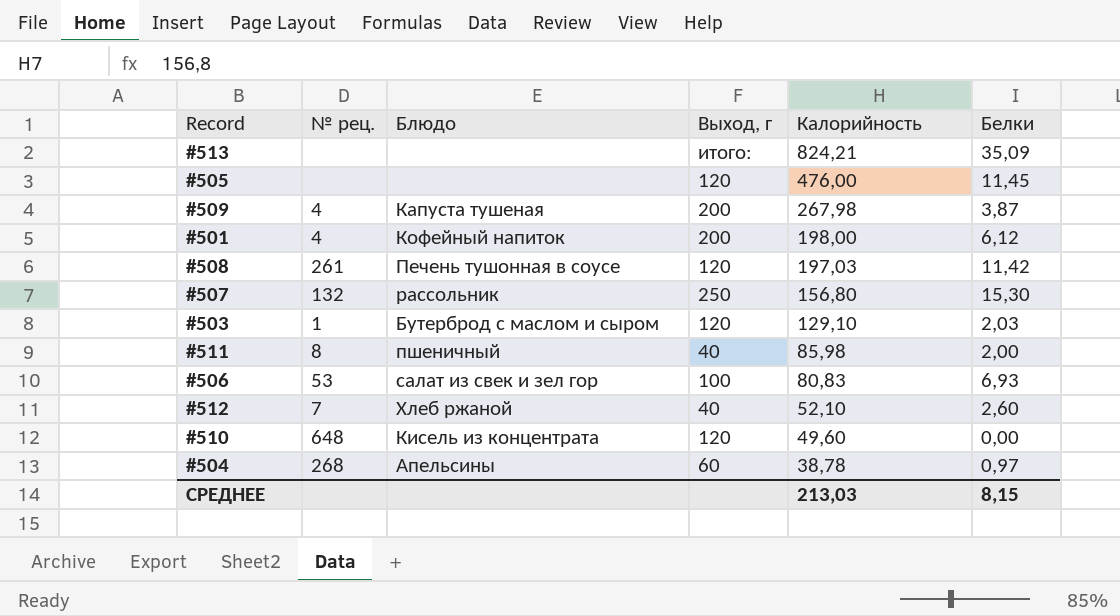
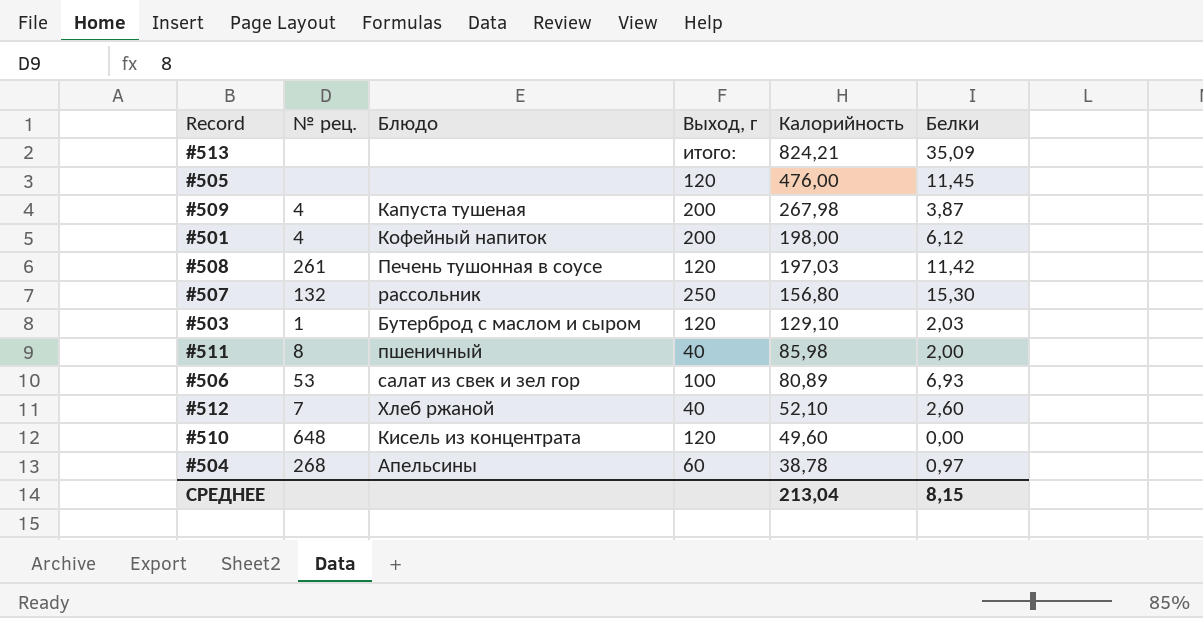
#506 | Калорийность: 80,83 -> 80,89
СРЕДНЕЕ | Калорийность: 213,03 -> 213,04

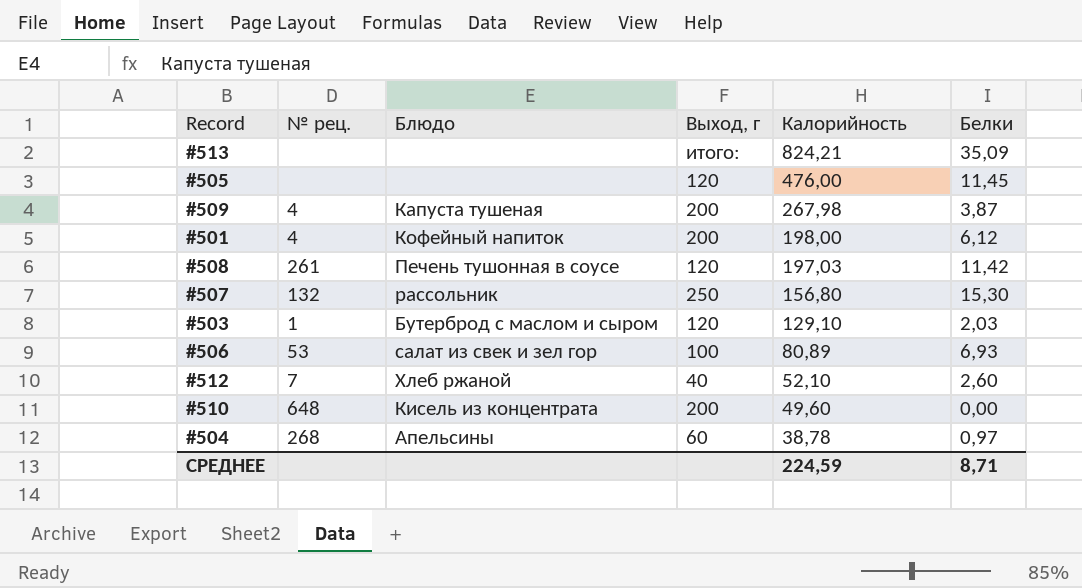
row #511: 8 | пшеничный | 40 | 85,98 | 2,00 -> none
#510 | Выход, г: 120 -> 200
СРЕДНЕЕ | Калорийность: 213,04 -> 224,59
СРЕДНЕЕ | Белки: 8,15 -> 8,71

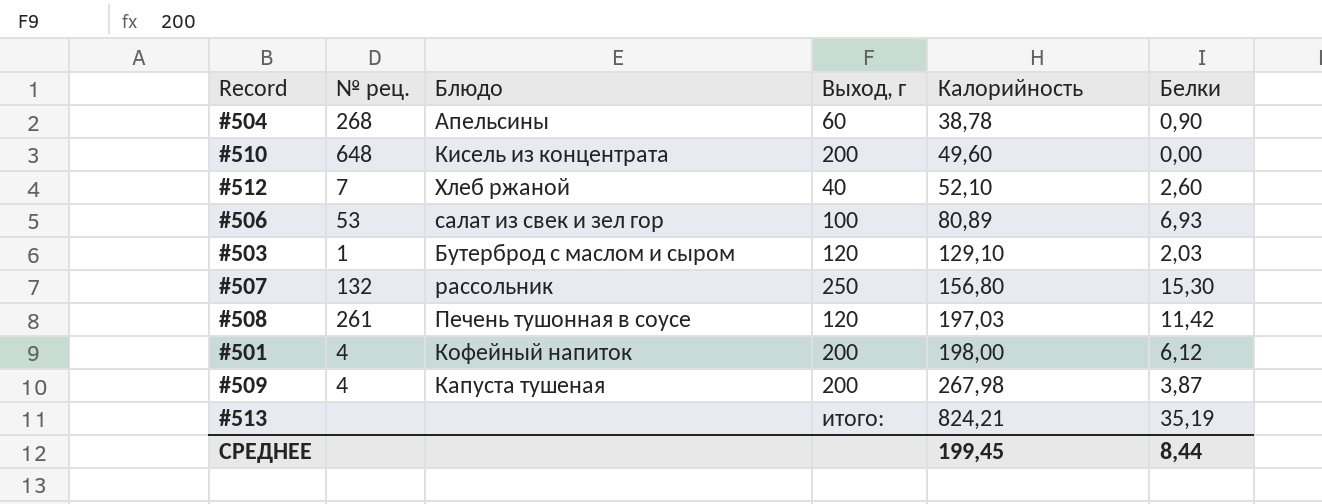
row order: Калорийность descending -> Калорийность ascending
row #505: none | none | 120 | 476,00 | 11,45 -> none
#504 | Белки: 0,97 -> 0,90
#513 | Белки: 35,09 -> 35,19
СРЕДНЕЕ | Калорийность: 224,59 -> 199,45
СРЕДНЕЕ | Белки: 8,71 -> 8,44

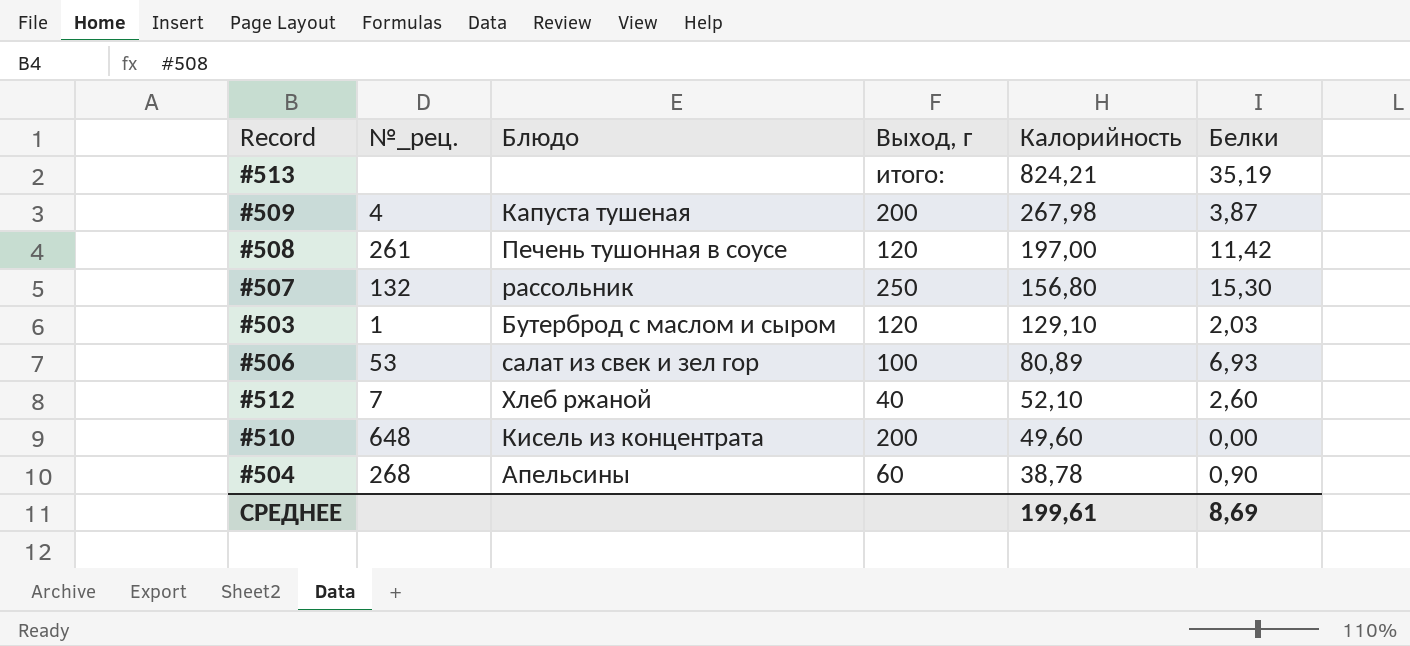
row order: Калорийность ascending -> Калорийность descending
column name: № рец. -> №_рец.
row #501: 4 | Кофейный напиток | 200 | 198,00 | 6,12 -> none
#508 | Калорийность: 197,03 -> 197,00
СРЕДНЕЕ | Калорийность: 199,45 -> 199,61
СРЕДНЕЕ | Белки: 8,44 -> 8,69

